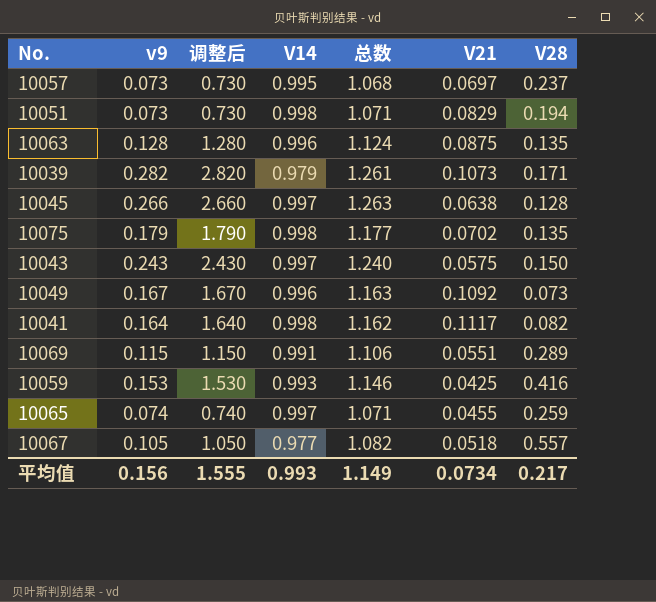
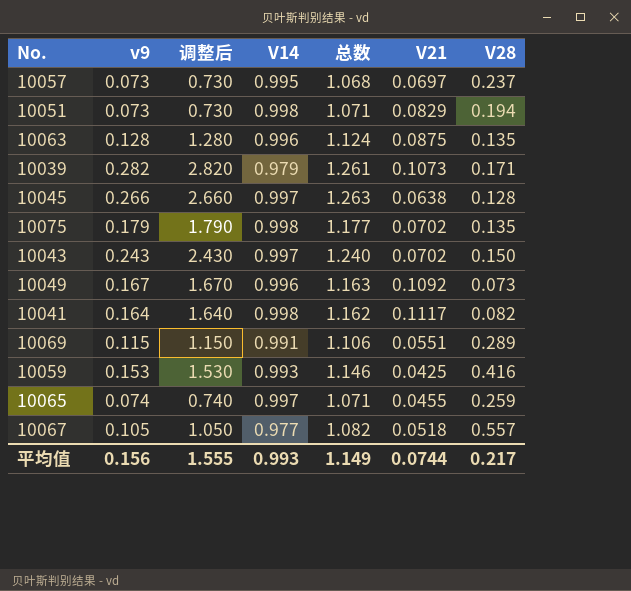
10043 | V21: 0.0575 -> 0.0702
平均值 | V21: 0.0734 -> 0.0744

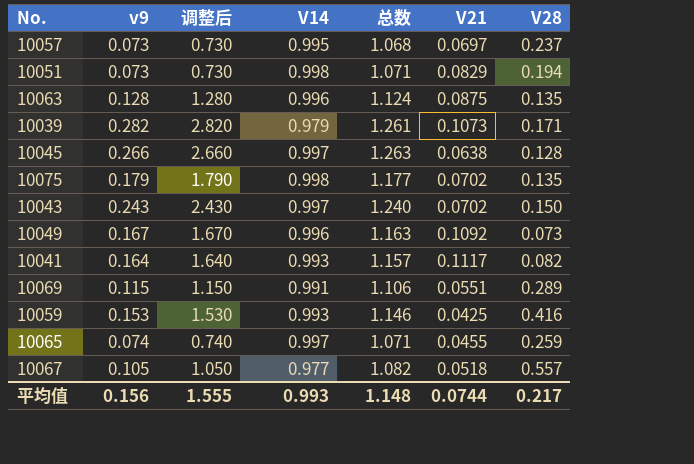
10041 | V14: 0.998 -> 0.993
10041 | 总数: 1.162 -> 1.157
平均值 | 总数: 1.149 -> 1.148

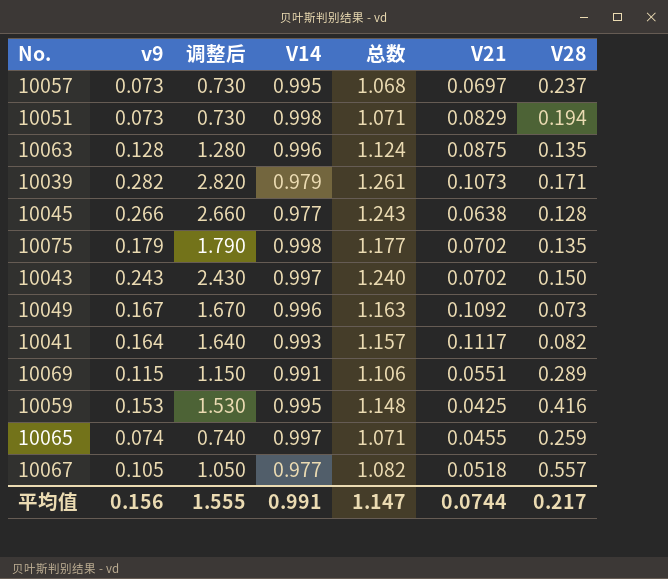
10045 | V14: 0.997 -> 0.977
10045 | 总数: 1.263 -> 1.243
10059 | V14: 0.993 -> 0.995
10059 | 总数: 1.146 -> 1.148
平均值 | V14: 0.993 -> 0.991
平均值 | 总数: 1.148 -> 1.147

